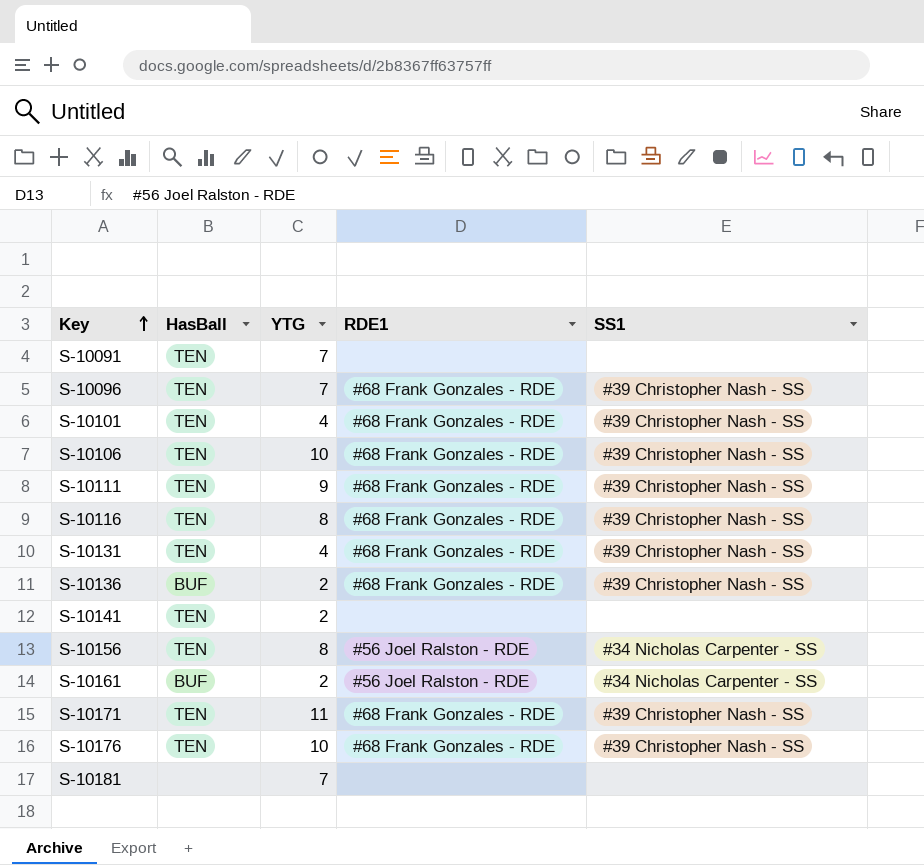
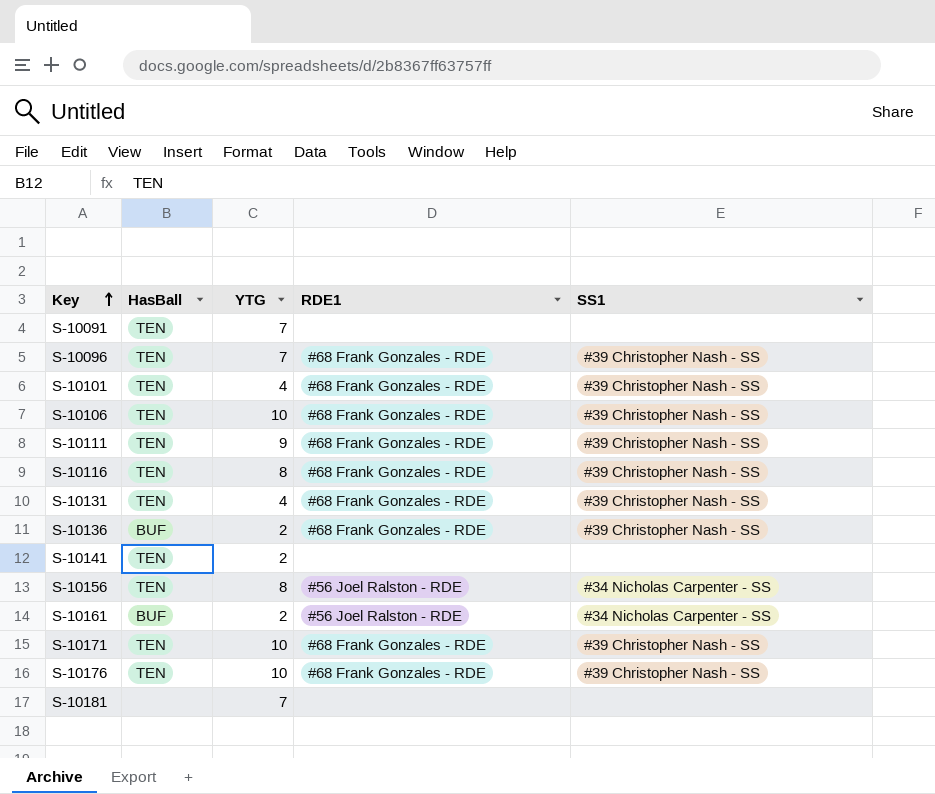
S-10171 | YTG: 11 -> 10

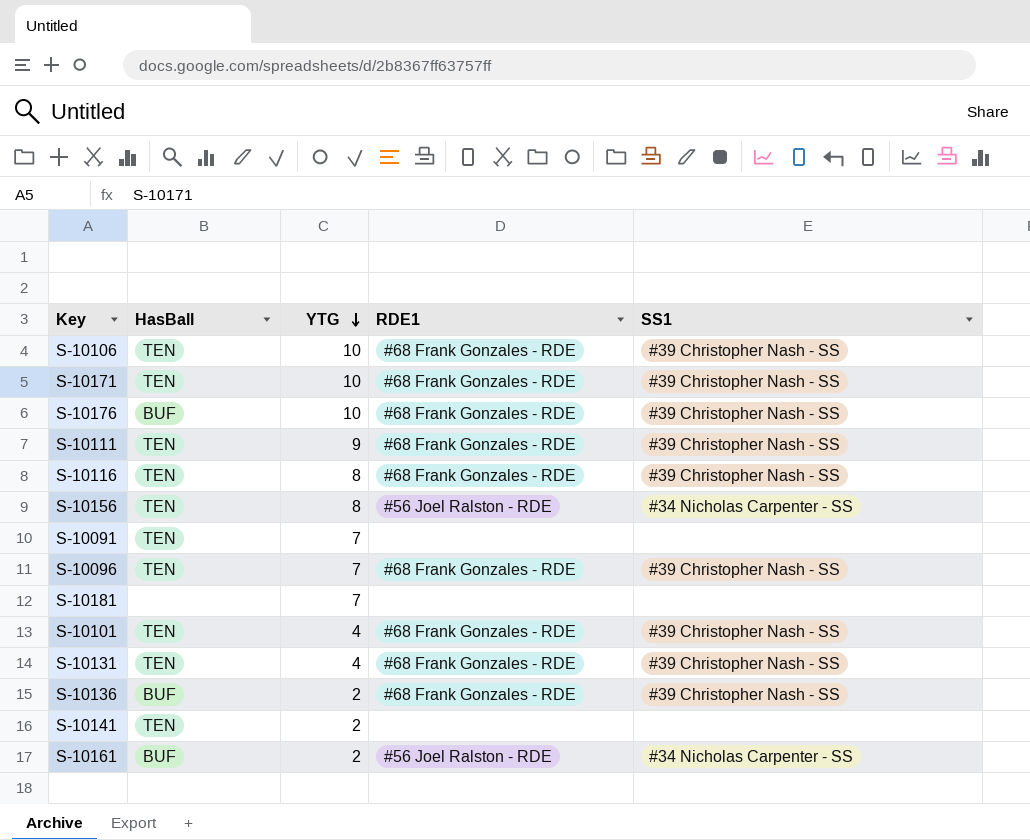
row order: Key ascending -> YTG descending
S-10176 | HasBall: TEN -> BUF

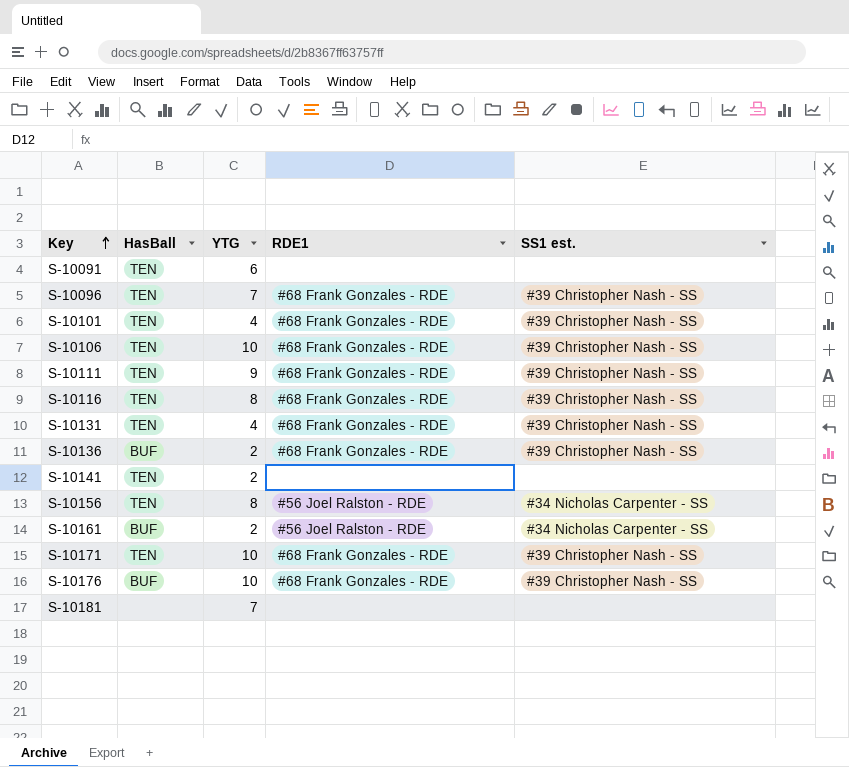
row order: YTG descending -> Key ascending
column name: SS1 -> SS1 est.
S-10091 | YTG: 7 -> 6

